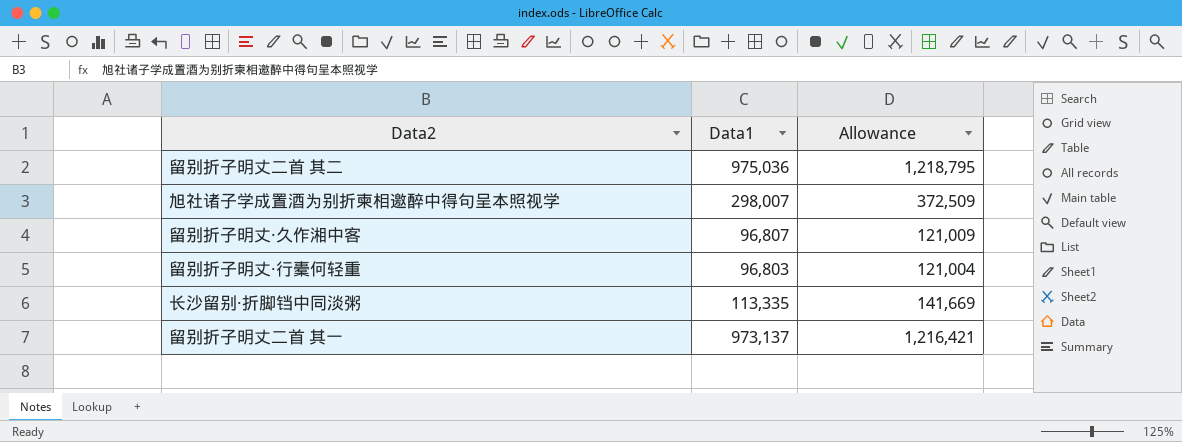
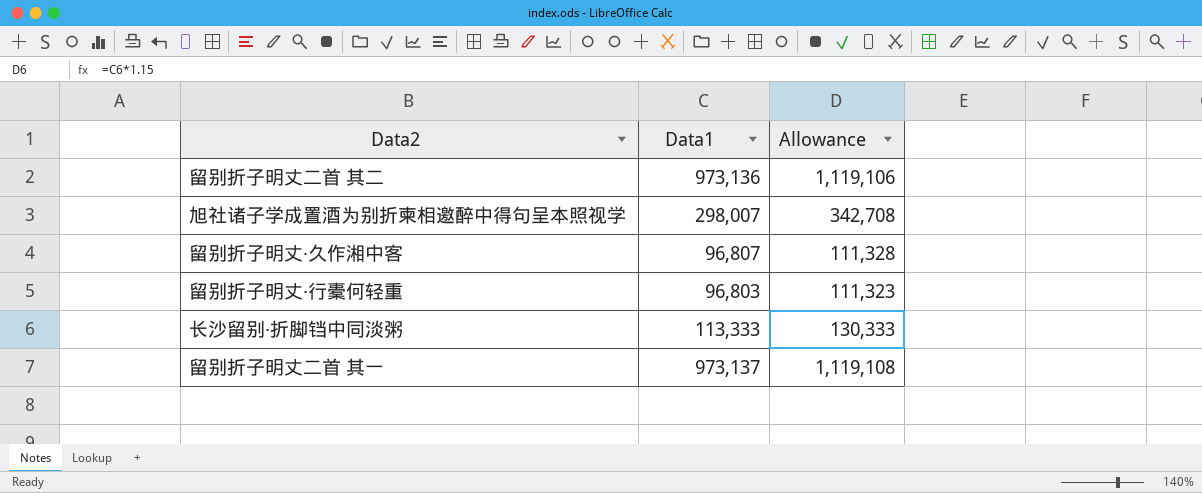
column Allowance | formula: [Data1] * 1.25 -> [Data1] * 1.15
留别折子明丈二首 其二 | Data1: 975,036 -> 973,136
长沙留别·折脚铛中同淡粥 | Data1: 113,335 -> 113,333

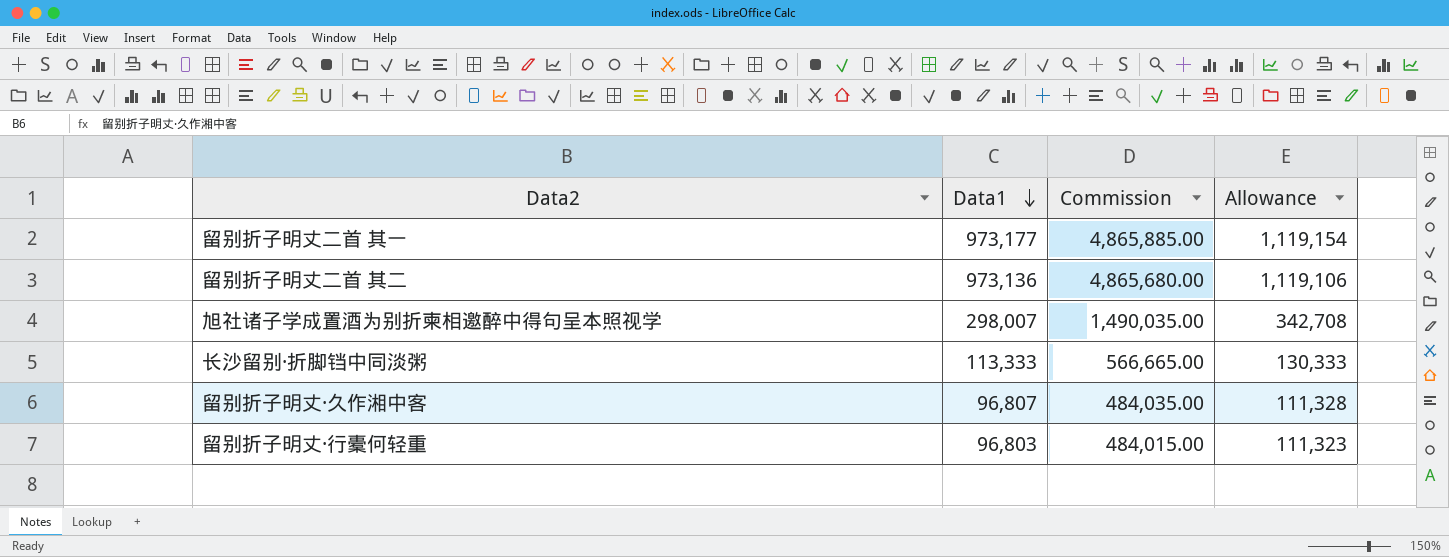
row order: none -> Data1 descending
column Commission | formula: none -> [Data1] * 5
留别折子明丈二首 其一 | Data1: 973,137 -> 973,177
留别折子明丈二首 其一 | Allowance: 1,119,108 -> 1,119,154

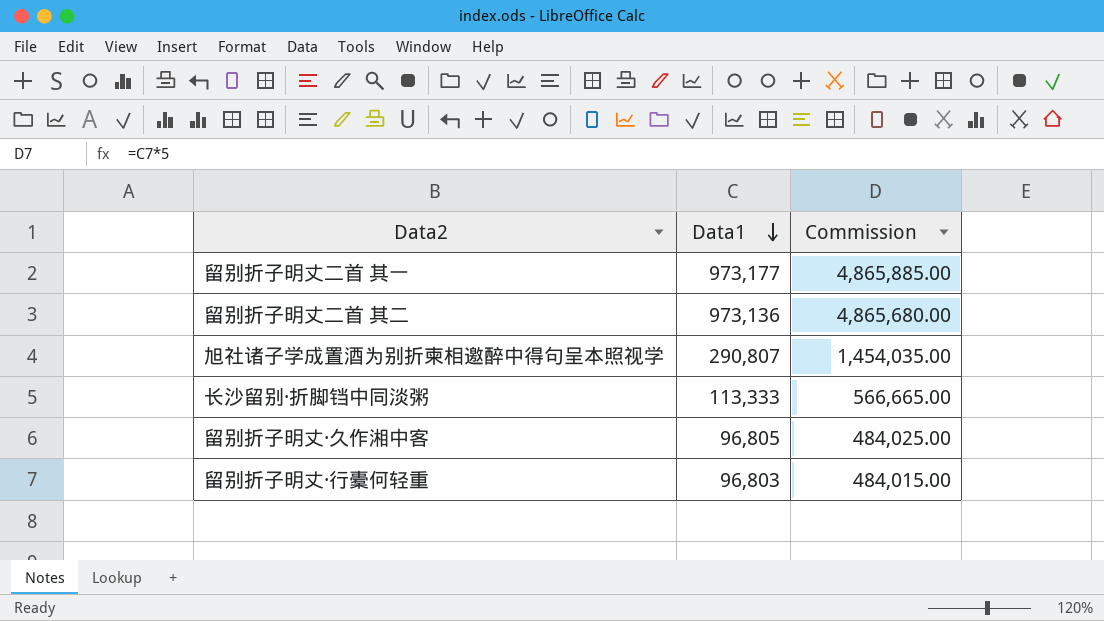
column Allowance | formula: [Data1] * 1.15 -> none
旭社诸子学成置酒为别折柬相邀醉中得句呈本照视学 | Data1: 298,007 -> 290,807
旭社诸子学成置酒为别折柬相邀醉中得句呈本照视学 | Commission: 1,490,035.00 -> 1,454,035.00
留别折子明丈·久作湘中客 | Data1: 96,807 -> 96,805
留别折子明丈·久作湘中客 | Commission: 484,035.00 -> 484,025.00

